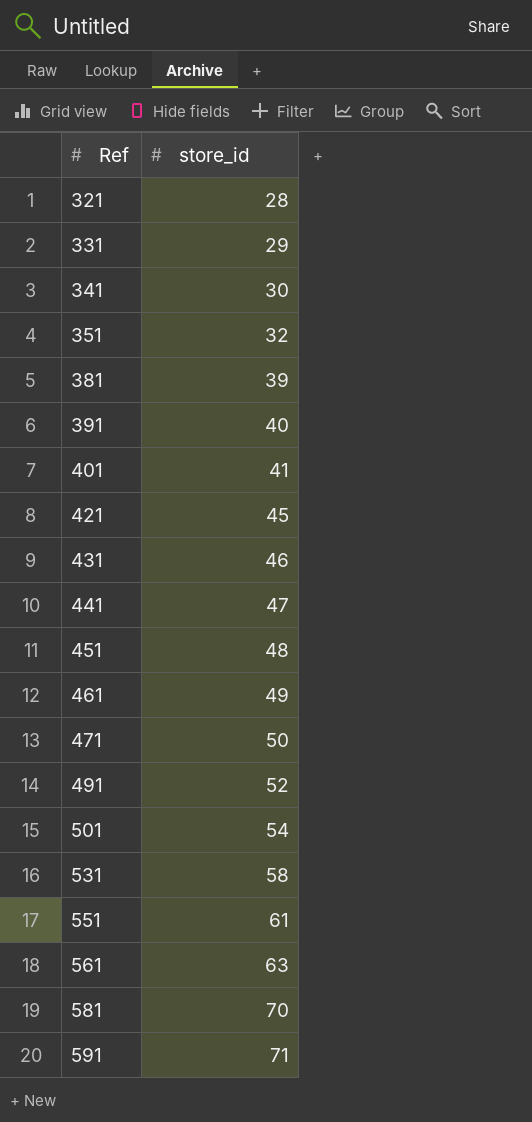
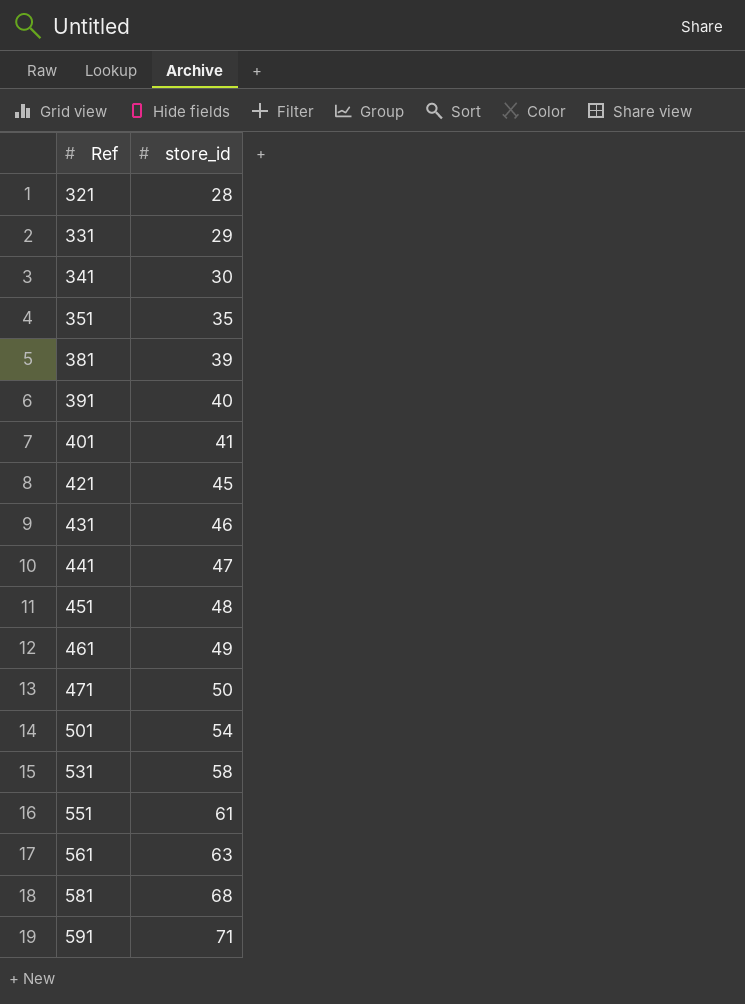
row 491: 52 -> none
351 | store_id: 32 -> 35
581 | store_id: 70 -> 68

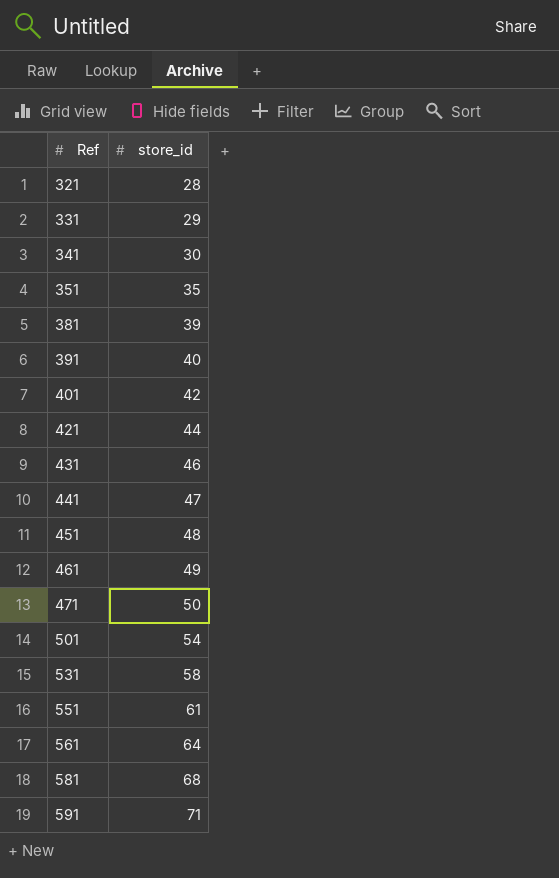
401 | store_id: 41 -> 42
421 | store_id: 45 -> 44
561 | store_id: 63 -> 64

